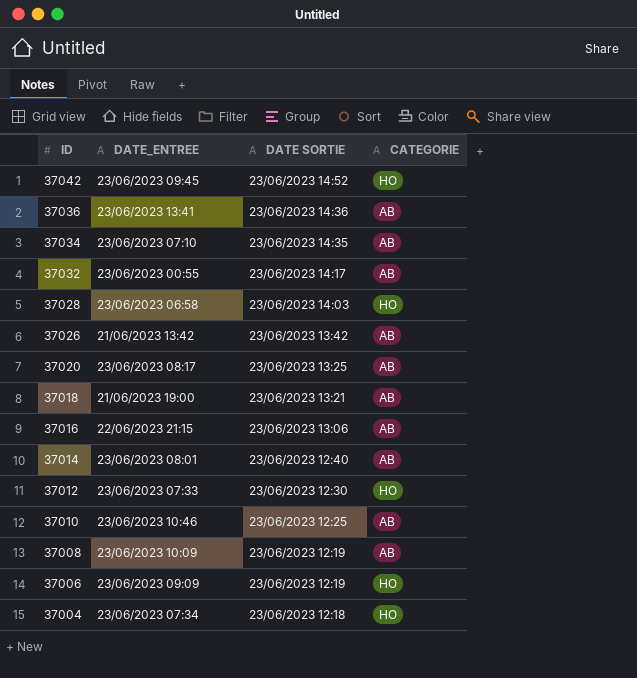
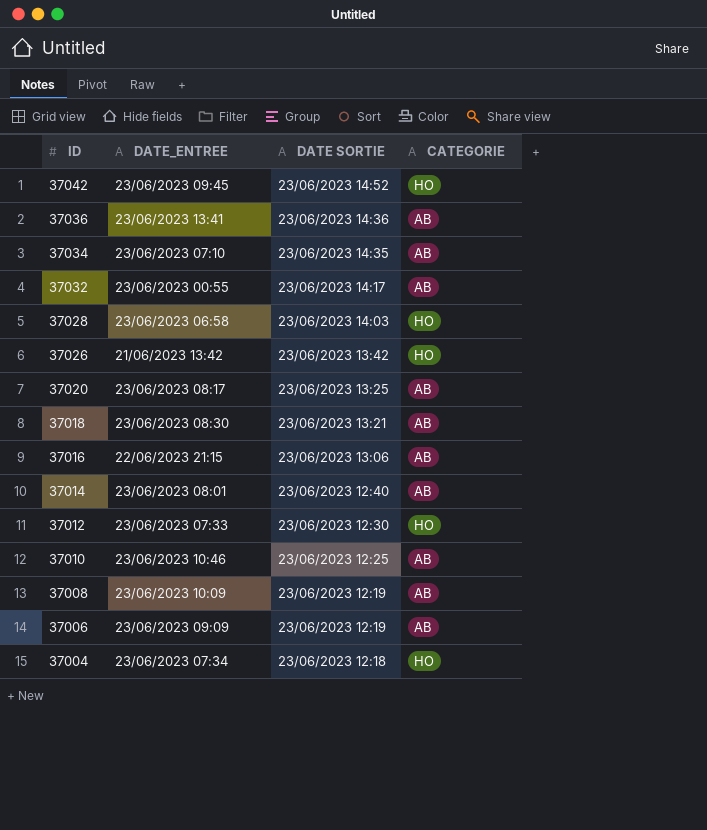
37026 | CATEGORIE: AB -> HO
37018 | DATE_ENTREE: 21/06/2023 19:00 -> 23/06/2023 08:30
37006 | CATEGORIE: HO -> AB

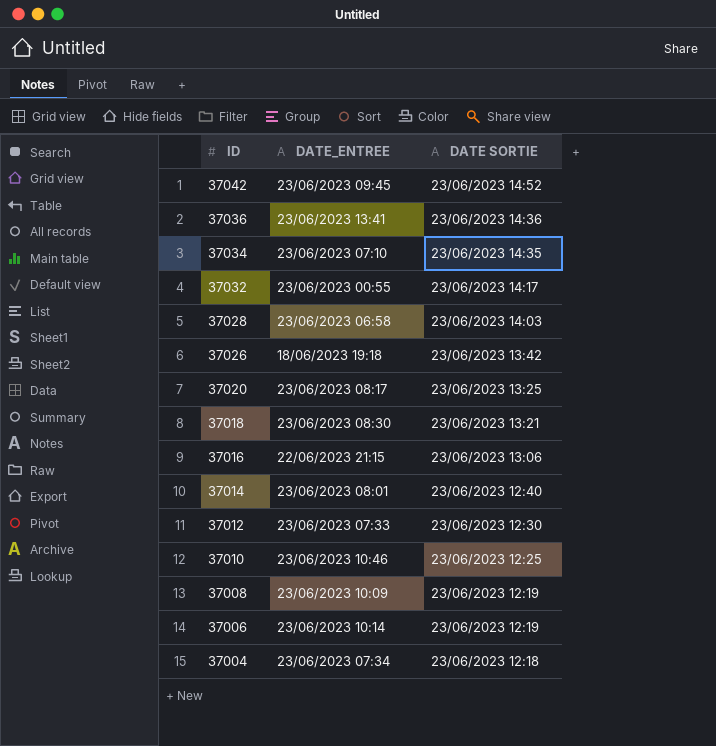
column CATEGORIE | position: 4 -> none
37026 | DATE_ENTREE: 21/06/2023 13:42 -> 18/06/2023 19:18
37006 | DATE_ENTREE: 23/06/2023 09:09 -> 23/06/2023 10:14

